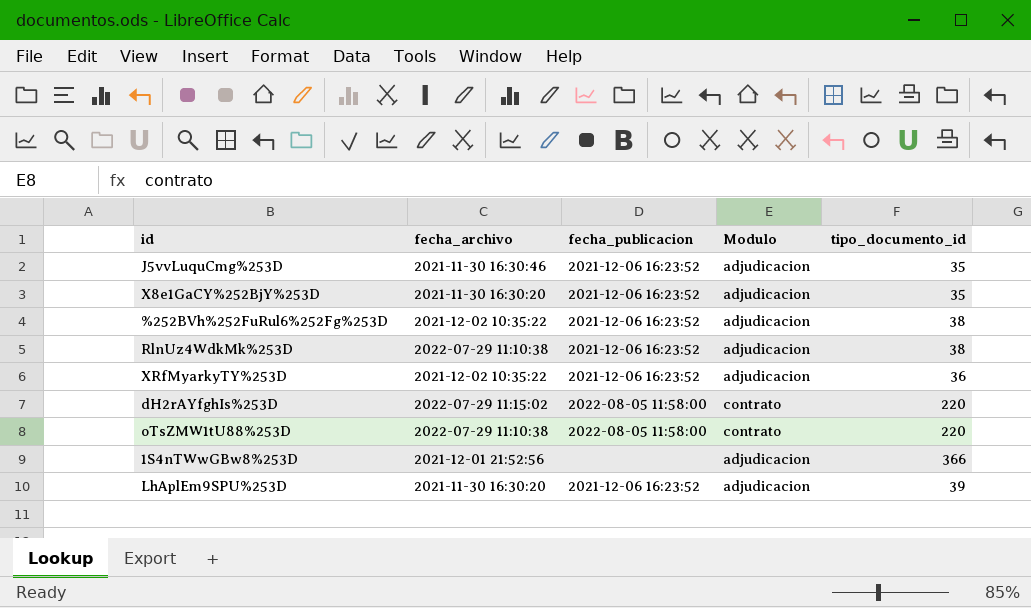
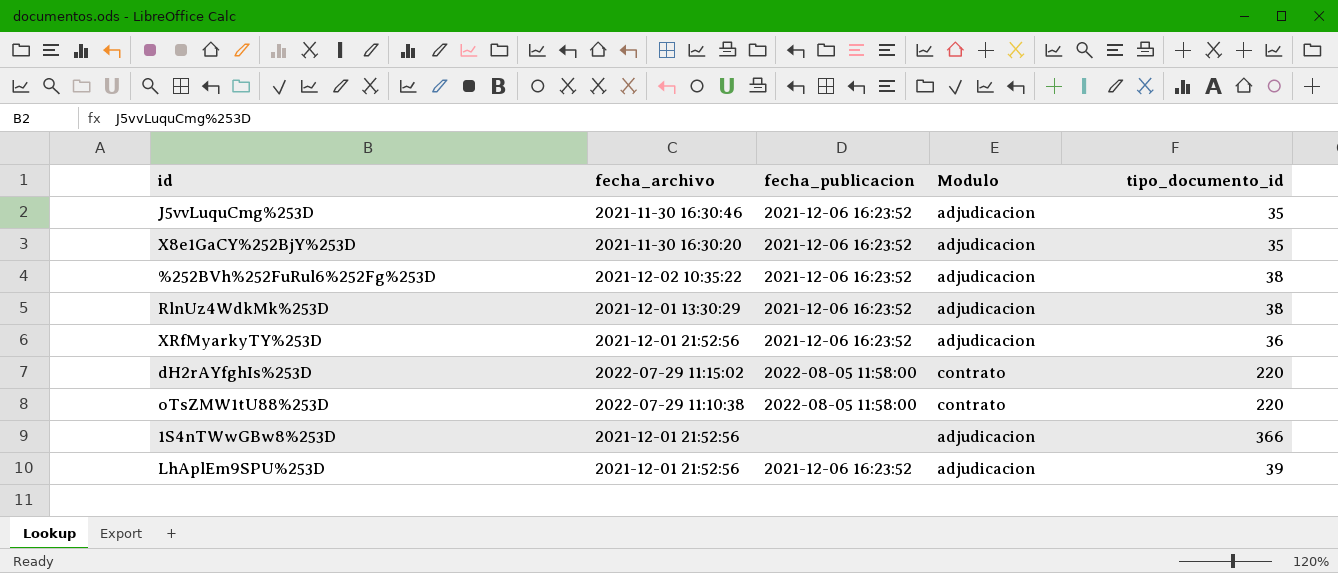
RlnUz4WdkMk%253D | fecha_archivo: 2022-07-29 11:10:38 -> 2021-12-01 13:30:29
XRfMyarkyTY%253D | fecha_archivo: 2021-12-02 10:35:22 -> 2021-12-01 21:52:56
LhAplEm9SPU%253D | fecha_archivo: 2021-11-30 16:30:20 -> 2021-12-01 21:52:56

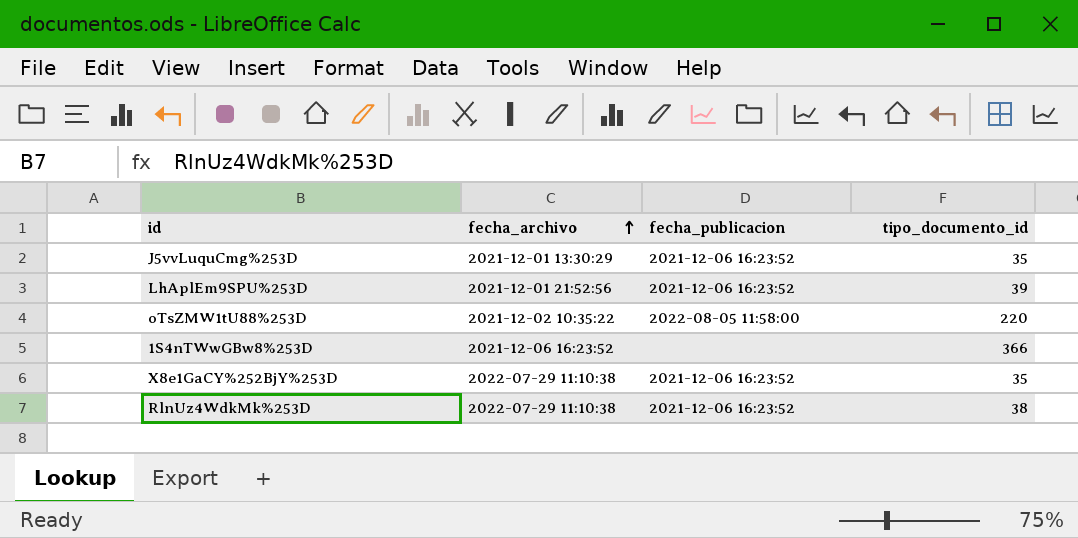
row order: none -> fecha_archivo ascending
column Modulo | position: 4 -> none
row %252BVh%252FuRul6%252Fg%253D: 2021-12-02 10:35:22 | 2021-12-06 16:23:52 | adjudicacion | 38 -> none
row XRfMyarkyTY%253D: 2021-12-01 21:52:56 | 2021-12-06 16:23:52 | adjudicacion | 36 -> none
row dH2rAYfghIs%253D: 2022-07-29 11:15:02 | 2022-08-05 11:58:00 | contrato | 220 -> none
J5vvLuquCmg%253D | fecha_archivo: 2021-11-30 16:30:46 -> 2021-12-01 13:30:29
oTsZMW1tU88%253D | fecha_archivo: 2022-07-29 11:10:38 -> 2021-12-02 10:35:22
1S4nTWwGBw8%253D | fecha_archivo: 2021-12-01 21:52:56 -> 2021-12-06 16:23:52
X8e1GaCY%252BjY%253D | fecha_archivo: 2021-11-30 16:30:20 -> 2022-07-29 11:10:38
RlnUz4WdkMk%253D | fecha_archivo: 2021-12-01 13:30:29 -> 2022-07-29 11:10:38

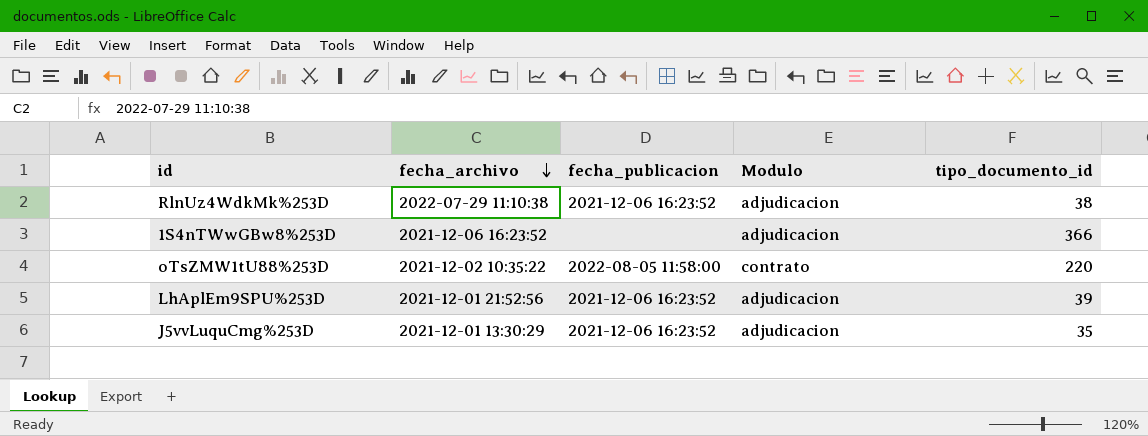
row order: fecha_archivo ascending -> fecha_archivo descending
column Modulo | position: none -> 4
row X8e1GaCY%252BjY%253D: 2022-07-29 11:10:38 | 2021-12-06 16:23:52 | 35 -> none

